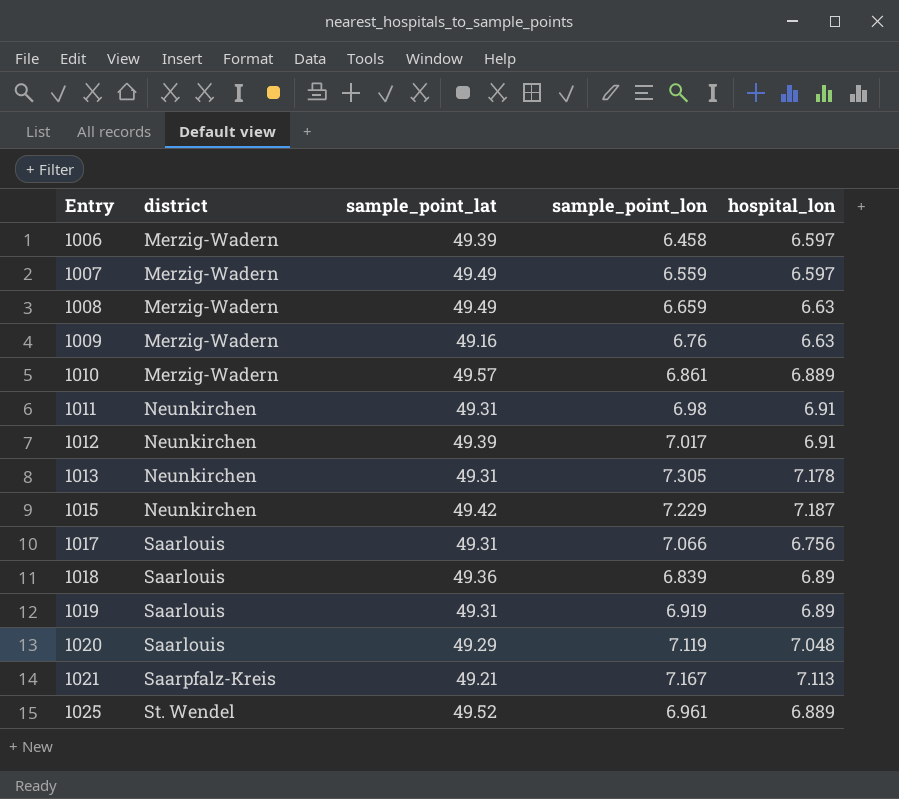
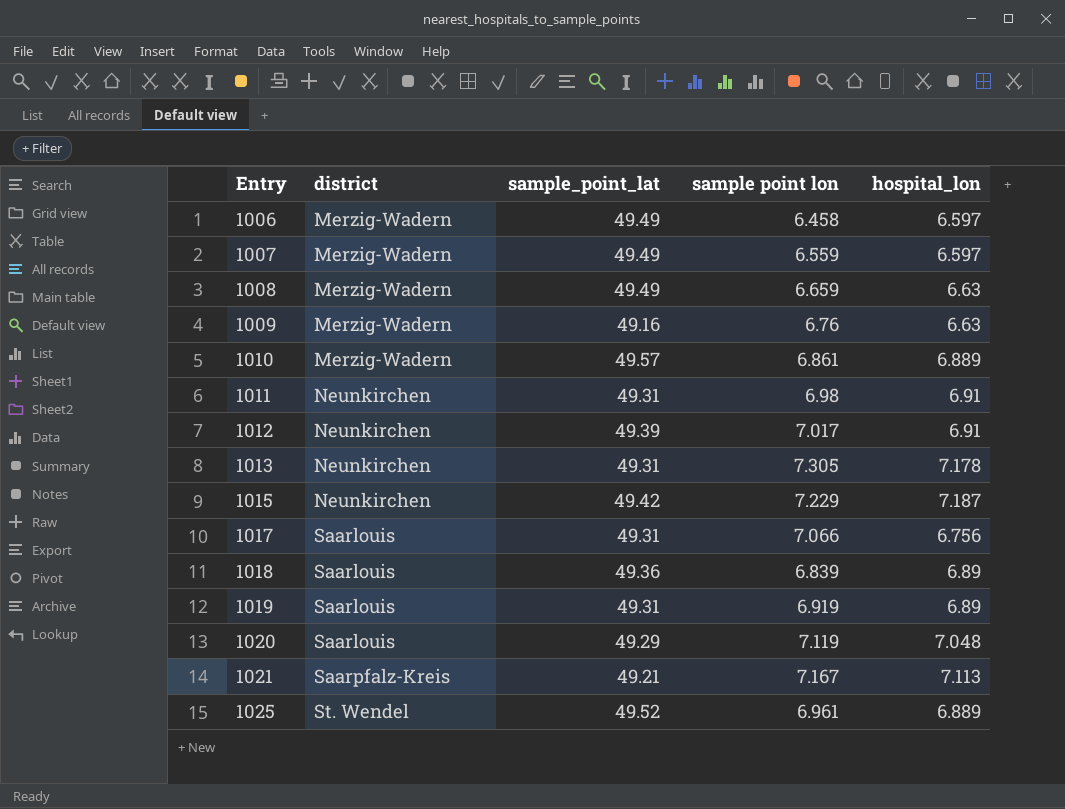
column name: sample_point_lon -> sample point lon
1006 | sample_point_lat: 49.39 -> 49.49

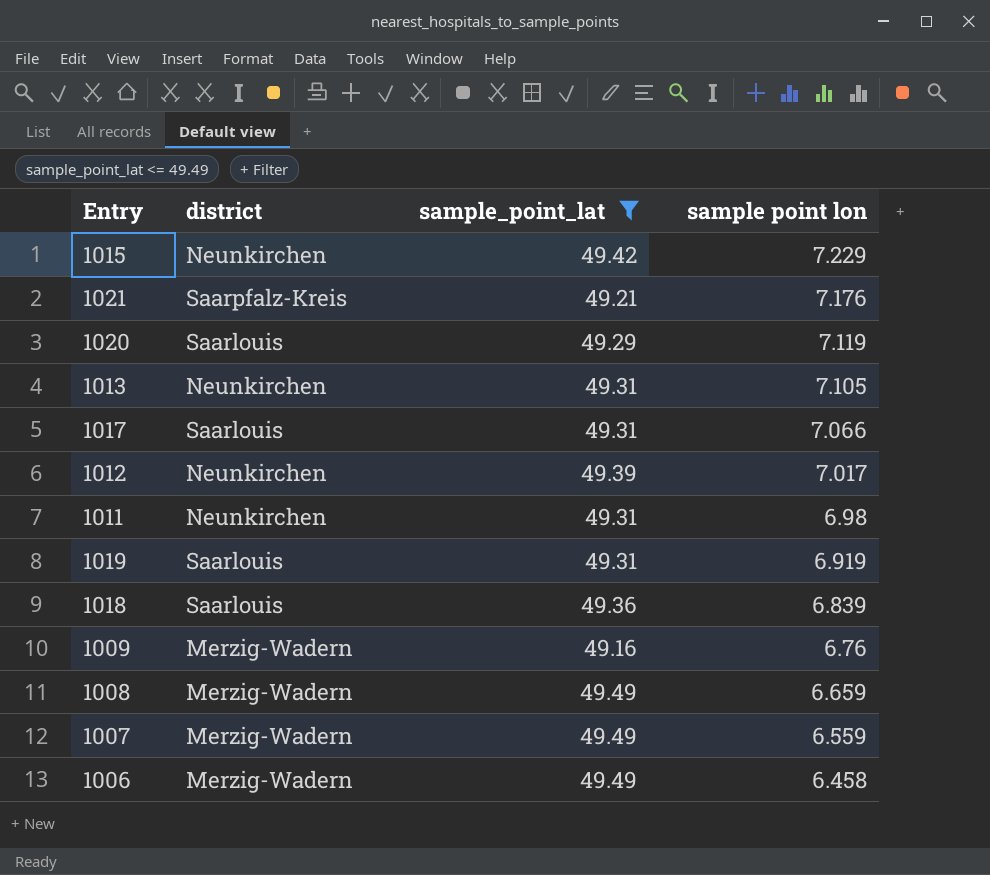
filter: none -> sample_point_lat <= 49.49
row order: Entry ascending -> sample point lon descending
column hospital_lon | position: 5 -> none
1021 | sample point lon: 7.167 -> 7.176
1013 | sample point lon: 7.305 -> 7.105

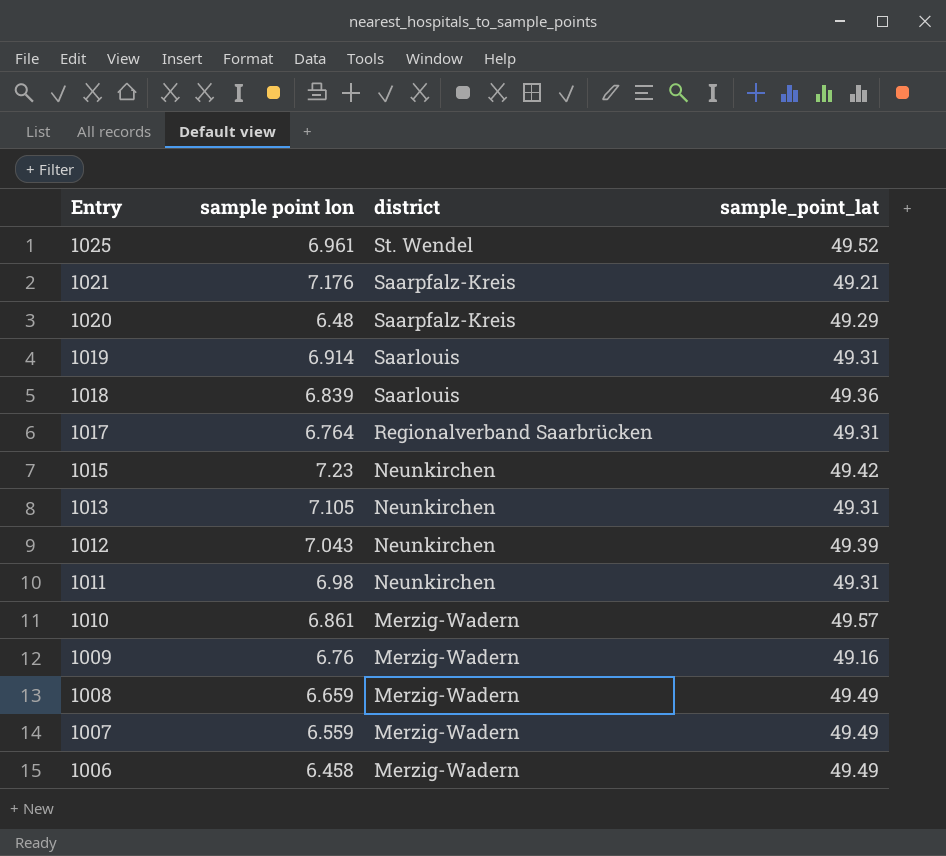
filter: sample_point_lat <= 49.49 -> none
row order: sample point lon descending -> Entry descending
column sample point lon | position: 4 -> 2
1020 | sample point lon: 7.119 -> 6.48
1020 | district: Saarlouis -> Saarpfalz-Kreis
1019 | sample point lon: 6.919 -> 6.914
1017 | sample point lon: 7.066 -> 6.764
1017 | district: Saarlouis -> Regionalverband Saarbrücken
1015 | sample point lon: 7.229 -> 7.23
1012 | sample point lon: 7.017 -> 7.043

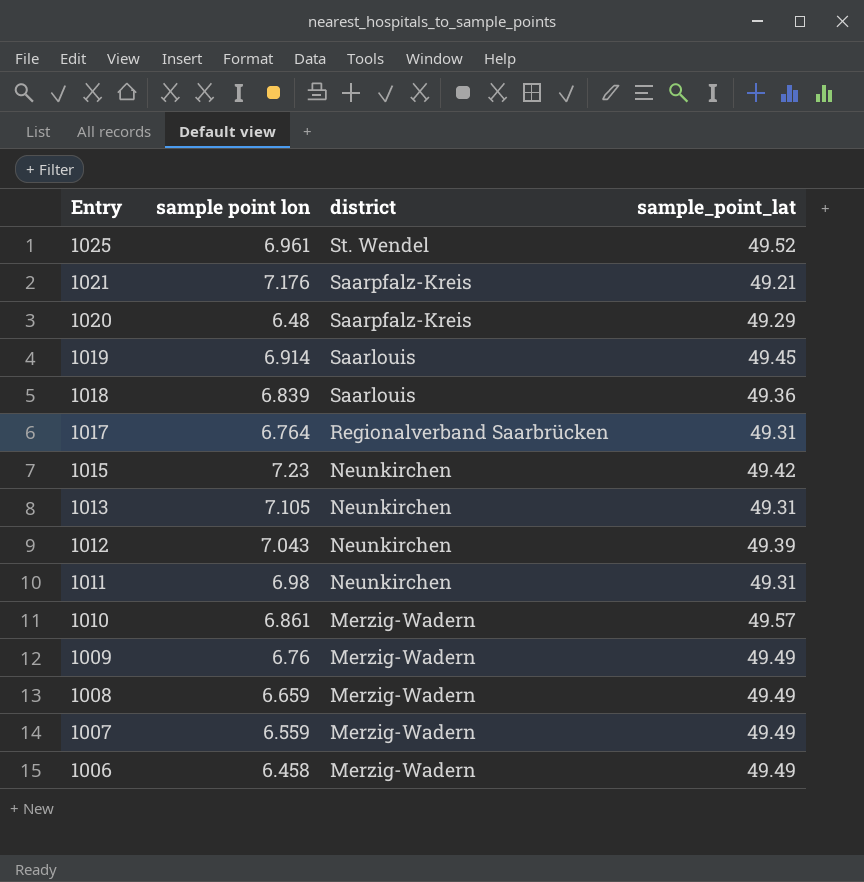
1019 | sample_point_lat: 49.31 -> 49.45
1009 | sample_point_lat: 49.16 -> 49.49

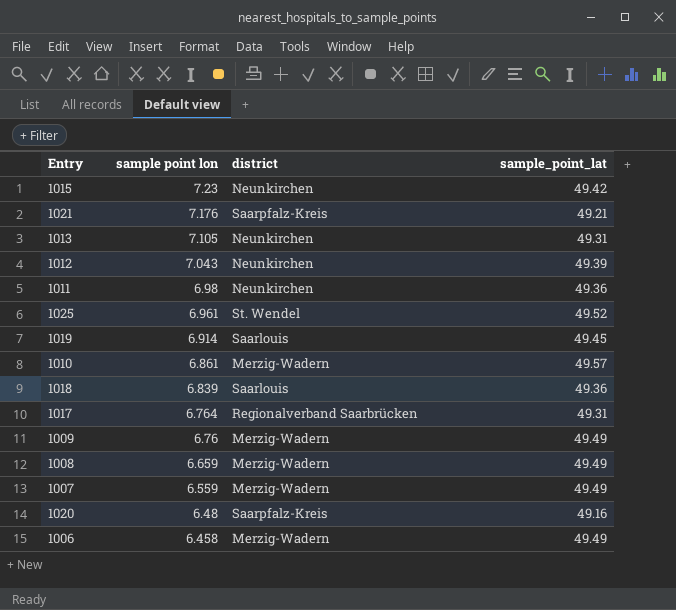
row order: Entry descending -> sample point lon descending
1011 | sample_point_lat: 49.31 -> 49.36
1020 | sample_point_lat: 49.29 -> 49.16

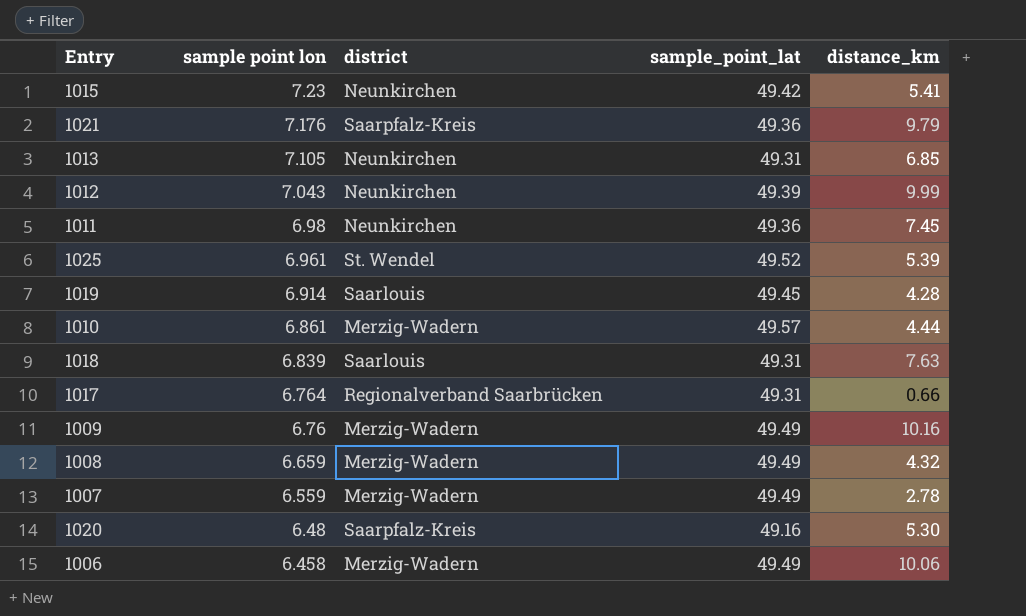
column distance_km | position: none -> 5
1021 | sample_point_lat: 49.21 -> 49.36
1018 | sample_point_lat: 49.36 -> 49.31

